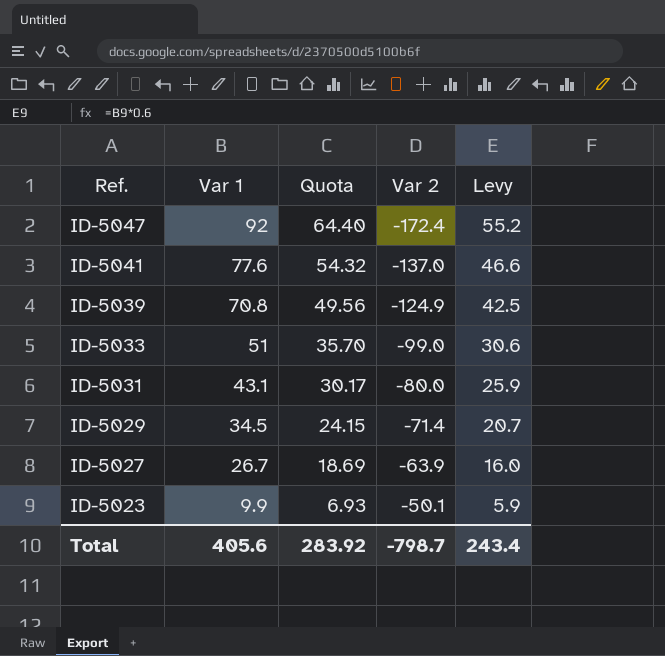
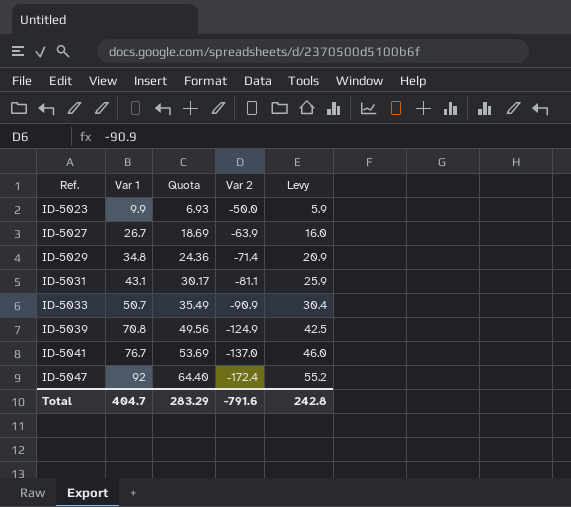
row order: Ref. descending -> Ref. ascending
ID-5023 | Var 2: -50.1 -> -50.0
ID-5029 | Var 1: 34.5 -> 34.8
ID-5029 | Quota: 24.15 -> 24.36
ID-5029 | Levy: 20.7 -> 20.9
ID-5031 | Var 2: -80.0 -> -81.1
ID-5033 | Var 1: 51 -> 50.7
ID-5033 | Quota: 35.70 -> 35.49
ID-5033 | Var 2: -99.0 -> -90.9
ID-5033 | Levy: 30.6 -> 30.4
ID-5041 | Var 1: 77.6 -> 76.7
ID-5041 | Quota: 54.32 -> 53.69
ID-5041 | Levy: 46.6 -> 46.0
Total | Var 1: 405.6 -> 404.7
Total | Quota: 283.92 -> 283.29
Total | Var 2: -798.7 -> -791.6
Total | Levy: 243.4 -> 242.8

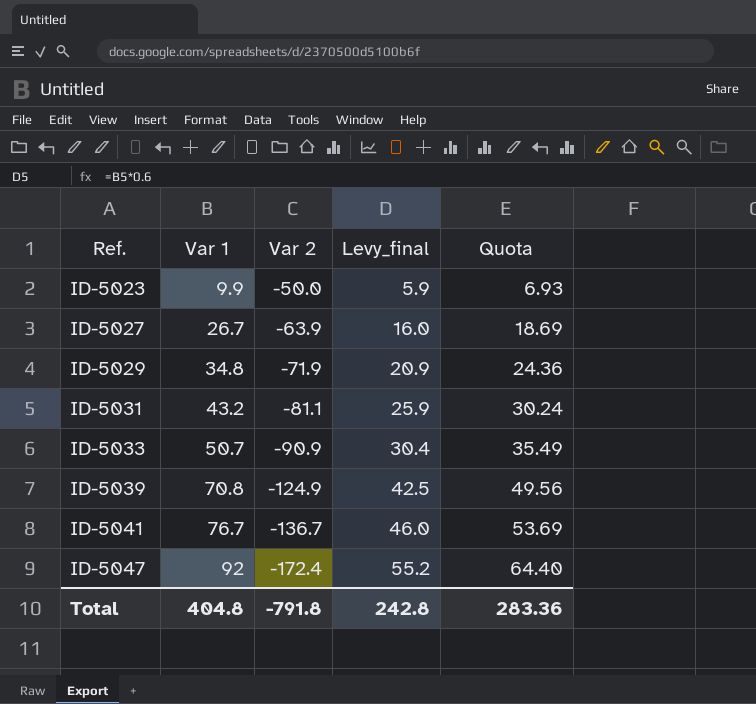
column name: Levy -> Levy_final
column Quota | position: 3 -> 5
ID-5029 | Var 2: -71.4 -> -71.9
ID-5031 | Var 1: 43.1 -> 43.2
ID-5031 | Quota: 30.17 -> 30.24
ID-5041 | Var 2: -137.0 -> -136.7
Total | Var 1: 404.7 -> 404.8
Total | Var 2: -791.6 -> -791.8
Total | Quota: 283.29 -> 283.36

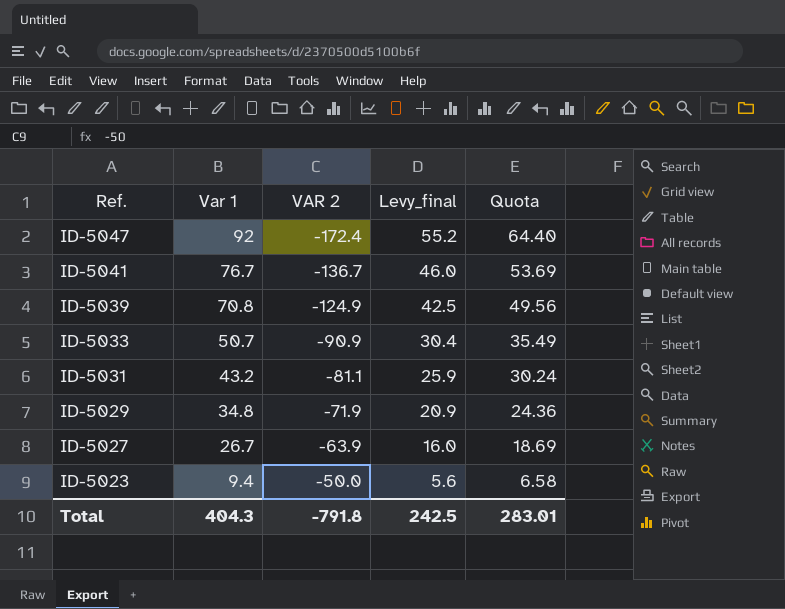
row order: Ref. ascending -> Ref. descending
column name: Var 2 -> VAR 2
ID-5023 | Var 1: 9.9 -> 9.4
ID-5023 | Levy_final: 5.9 -> 5.6
ID-5023 | Quota: 6.93 -> 6.58
Total | Var 1: 404.8 -> 404.3
Total | Levy_final: 242.8 -> 242.5
Total | Quota: 283.36 -> 283.01

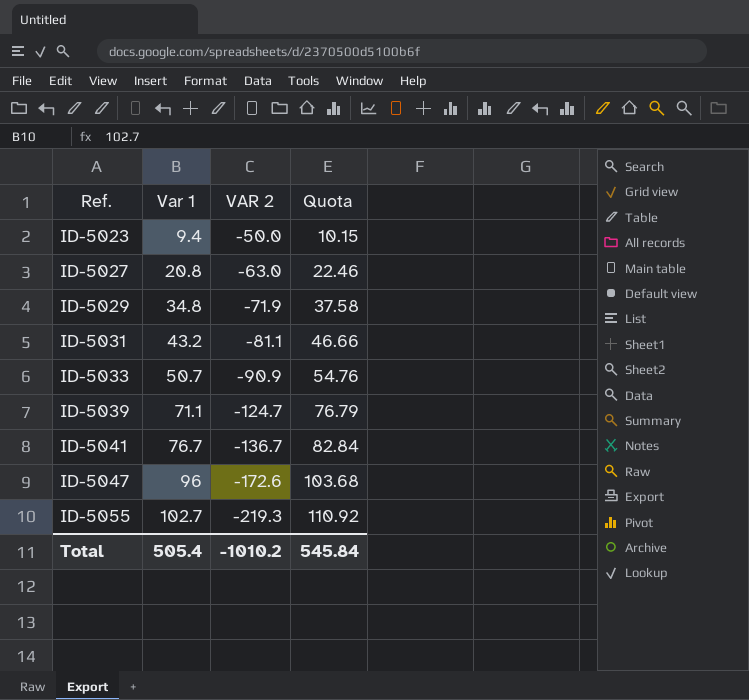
row order: Ref. descending -> Ref. ascending
column Levy_final | formula: [Var 1] * 0.6 -> none
column Quota | formula: [Var 1] * 0.7 -> [Var 1] * 1.08
ID-5027 | Var 1: 26.7 -> 20.8
ID-5027 | VAR 2: -63.9 -> -63.0
ID-5039 | Var 1: 70.8 -> 71.1
ID-5039 | VAR 2: -124.9 -> -124.7
ID-5047 | Var 1: 92 -> 96
ID-5047 | VAR 2: -172.4 -> -172.6
row ID-5055: none -> 102.7 | -219.3 | 110.92
Total | Var 1: 404.3 -> 505.4
Total | VAR 2: -791.8 -> -1010.2
Total | Quota: 283.01 -> 545.84

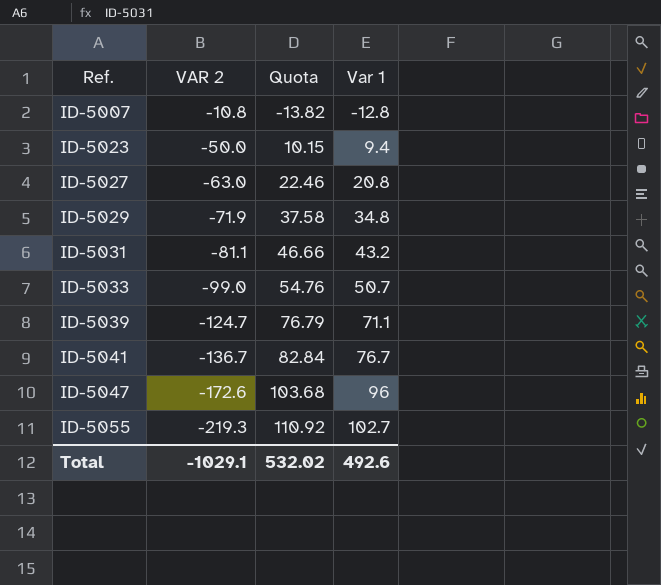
column Var 1 | position: 2 -> 4
row ID-5007: none -> -10.8 | -13.82 | -12.8
ID-5033 | VAR 2: -90.9 -> -99.0
Total | VAR 2: -1010.2 -> -1029.1
Total | Quota: 545.84 -> 532.02
Total | Var 1: 505.4 -> 492.6

